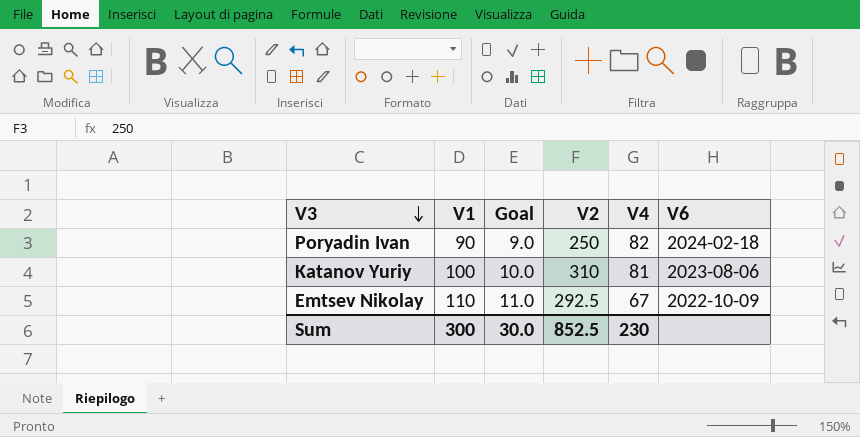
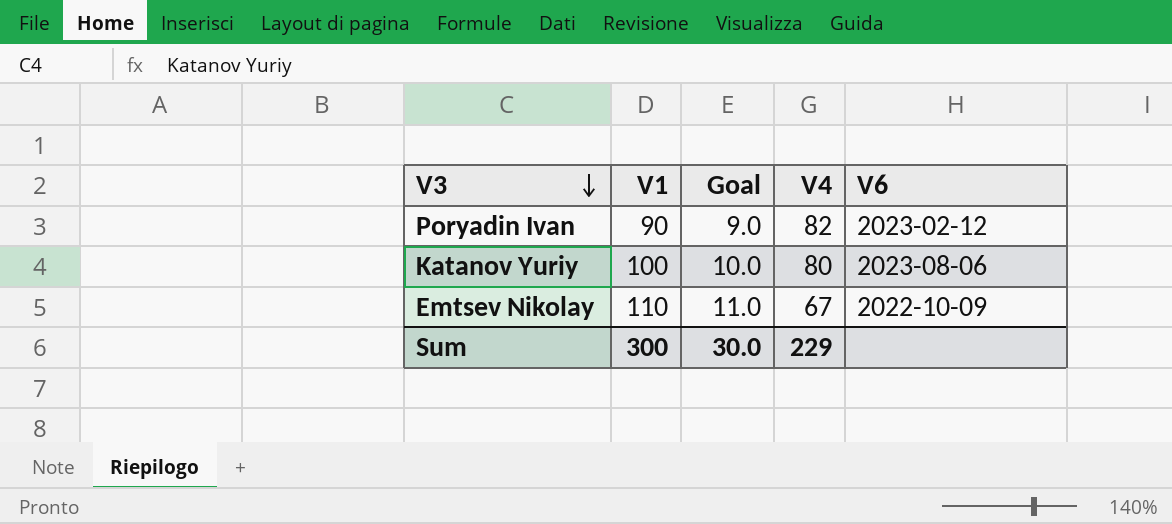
column V2 | position: 4 -> none
Poryadin Ivan | V6: 2024-02-18 -> 2023-02-12
Katanov Yuriy | V4: 81 -> 80
Sum | V4: 230 -> 229

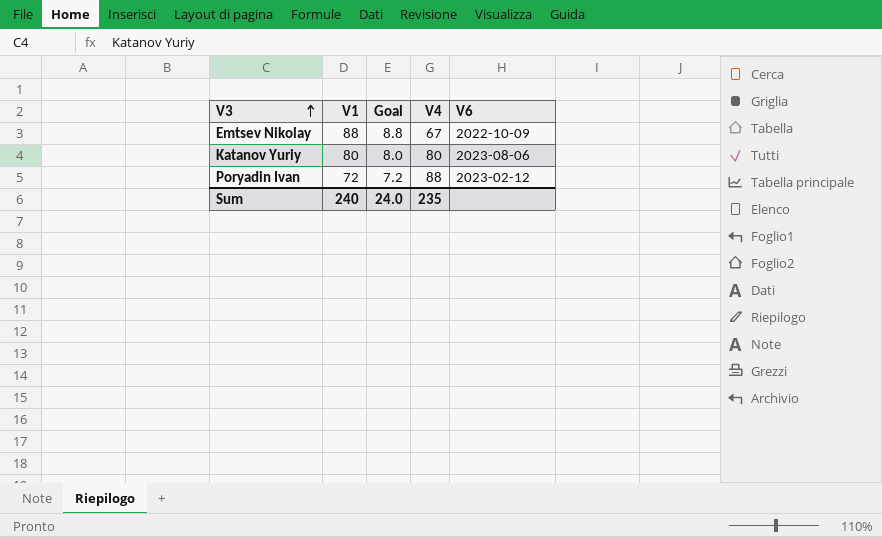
row order: V3 descending -> V3 ascending
Emtsev Nikolay | V1: 110 -> 88
Emtsev Nikolay | Goal: 11.0 -> 8.8
Katanov Yuriy | V1: 100 -> 80
Katanov Yuriy | Goal: 10.0 -> 8.0
Poryadin Ivan | V1: 90 -> 72
Poryadin Ivan | Goal: 9.0 -> 7.2
Poryadin Ivan | V4: 82 -> 88
Sum | V1: 300 -> 240
Sum | Goal: 30.0 -> 24.0
Sum | V4: 229 -> 235

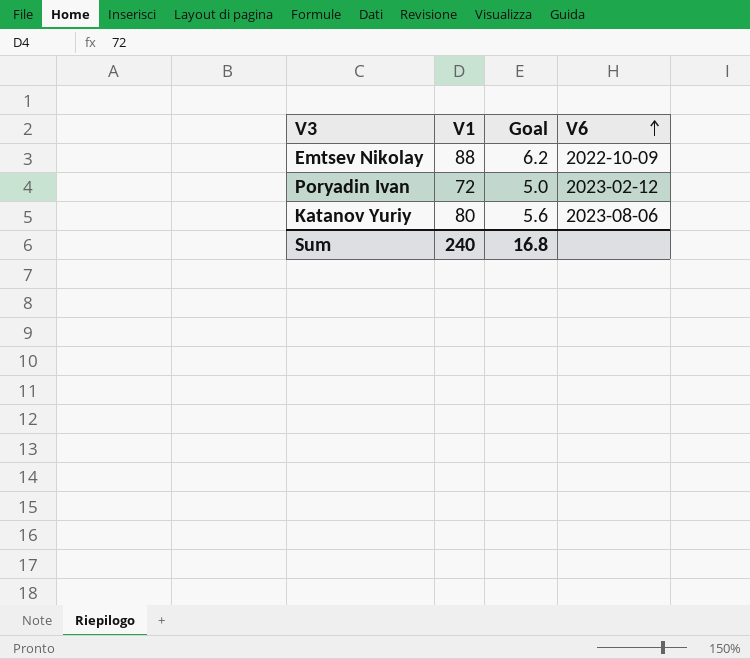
row order: V3 ascending -> V6 ascending
column V4 | position: 4 -> none
column Goal | formula: [V1] * 0.1 -> [V1] * 0.07
Sum | Goal: 24.0 -> 16.8

